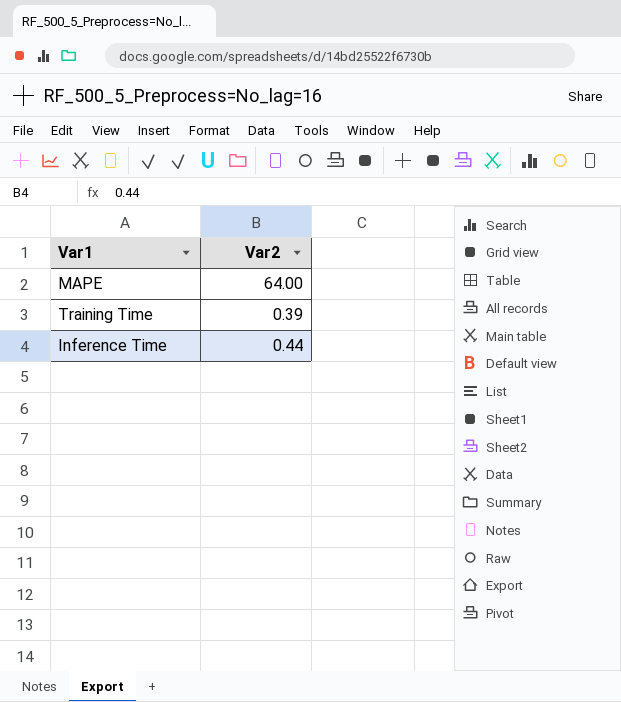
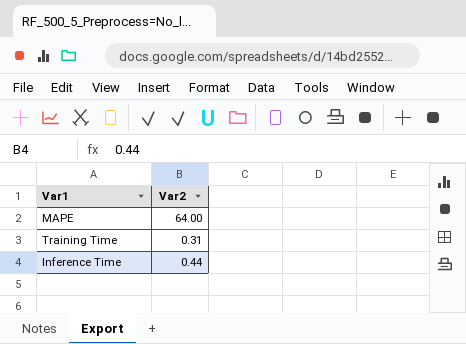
Training Time | Var2: 0.39 -> 0.31

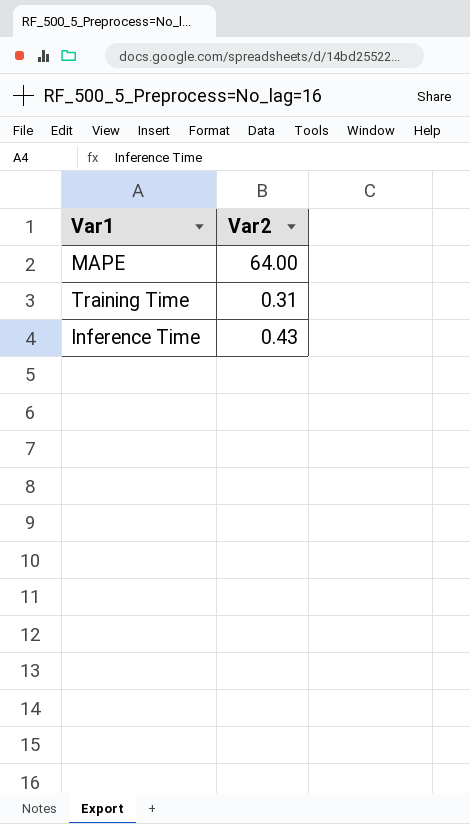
Inference Time | Var2: 0.44 -> 0.43

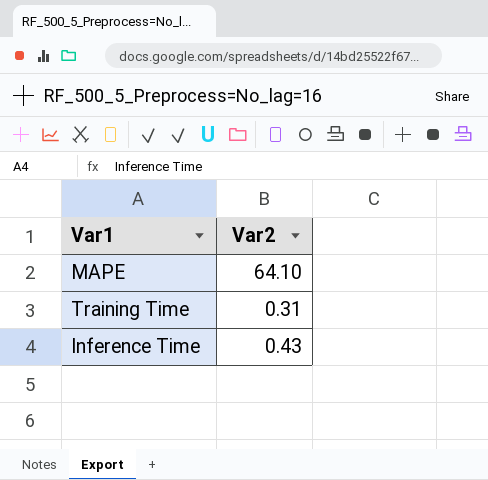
MAPE | Var2: 64.00 -> 64.10

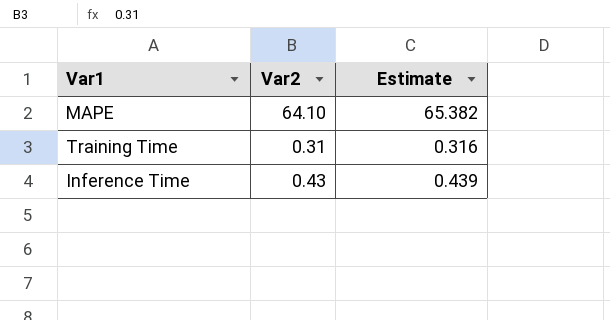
column Estimate | formula: none -> [Var2] * 1.02

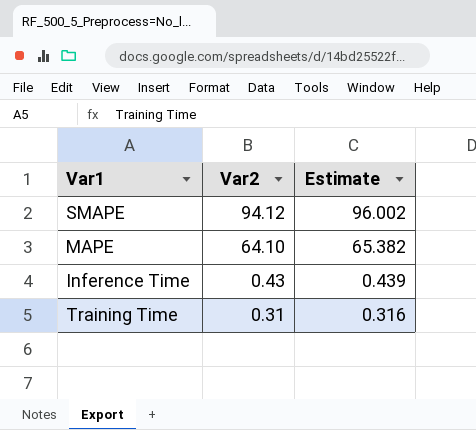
row order: none -> Var2 descending
row SMAPE: none -> 94.12 | 96.002

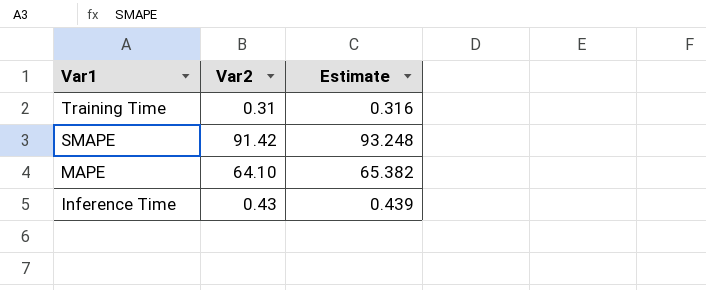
row order: Var2 descending -> Var1 descending
SMAPE | Var2: 94.12 -> 91.42
SMAPE | Estimate: 96.002 -> 93.248

